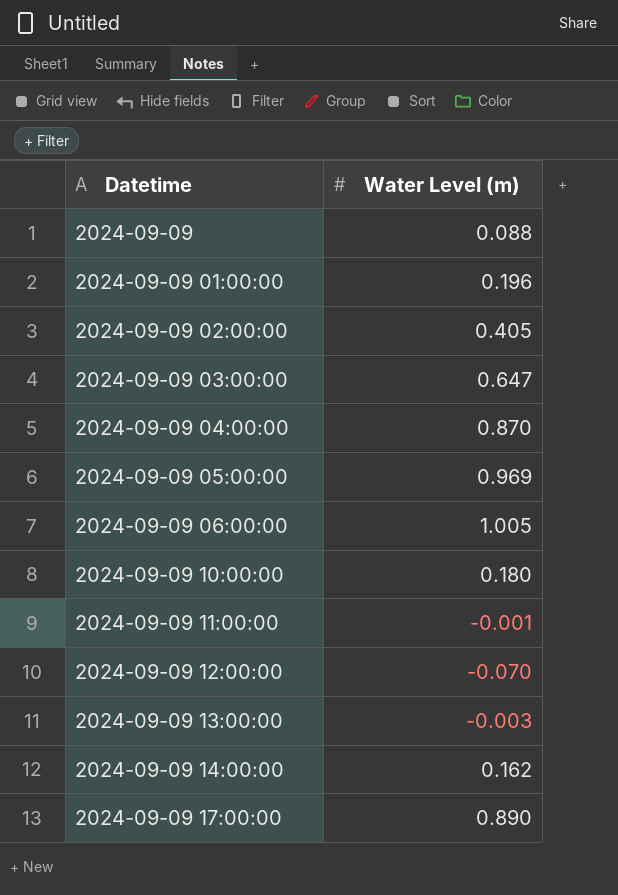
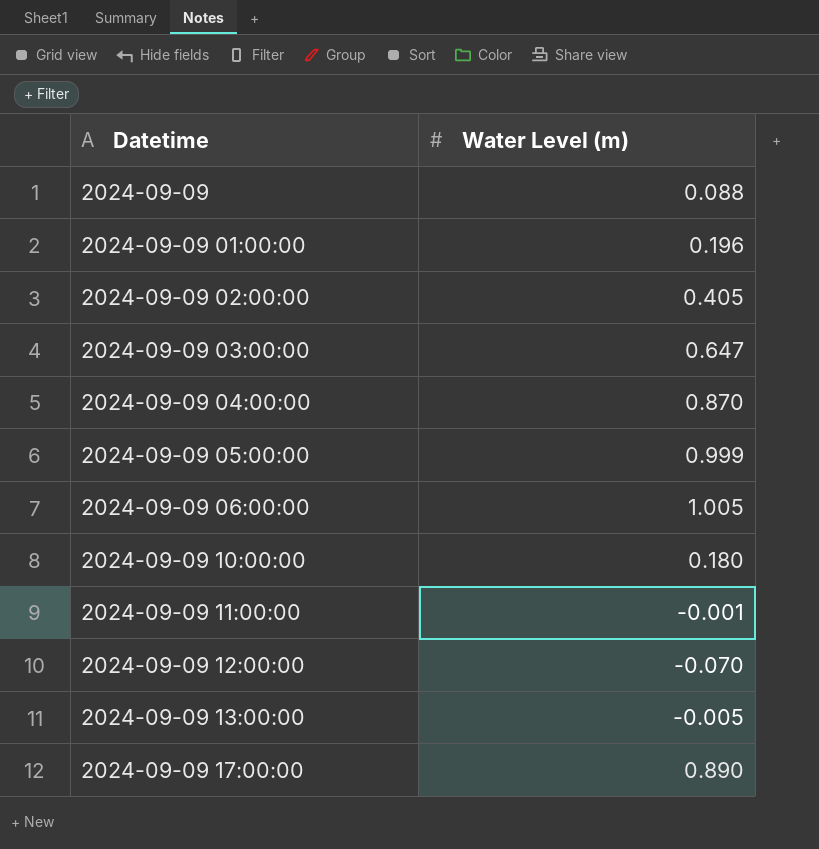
row 2024-09-09 14:00:00: 0.162 -> none
2024-09-09 05:00:00 | Water Level (m): 0.969 -> 0.999
2024-09-09 13:00:00 | Water Level (m): -0.003 -> -0.005

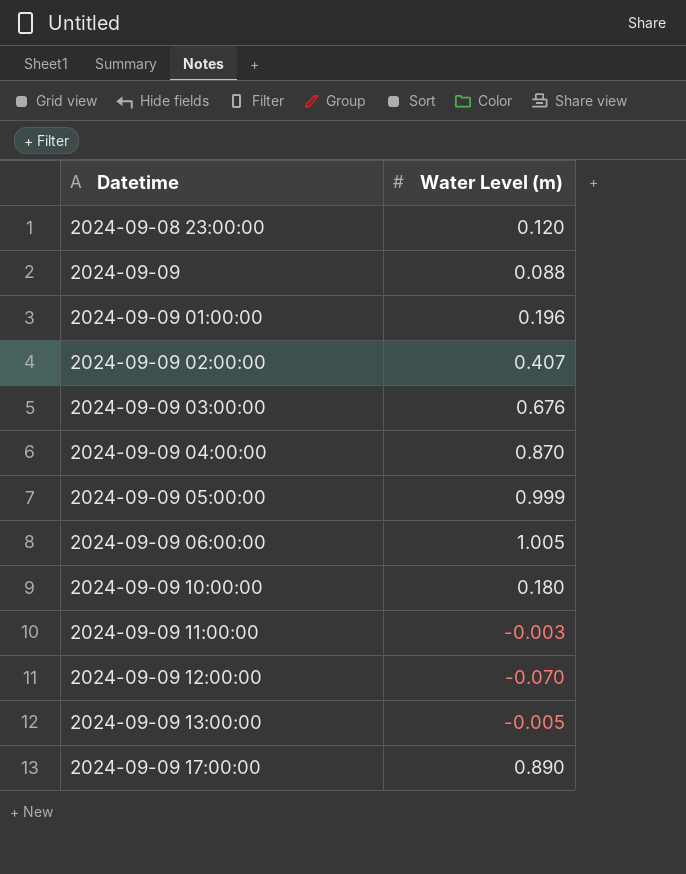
row 2024-09-08 23:00:00: none -> 0.120
2024-09-09 02:00:00 | Water Level (m): 0.405 -> 0.407
2024-09-09 03:00:00 | Water Level (m): 0.647 -> 0.676
2024-09-09 11:00:00 | Water Level (m): -0.001 -> -0.003

